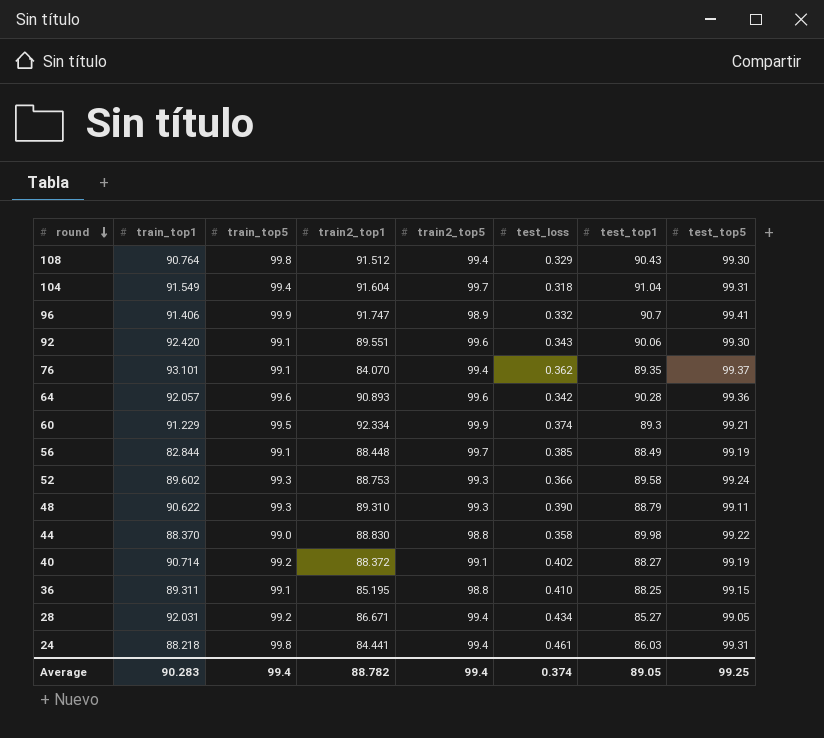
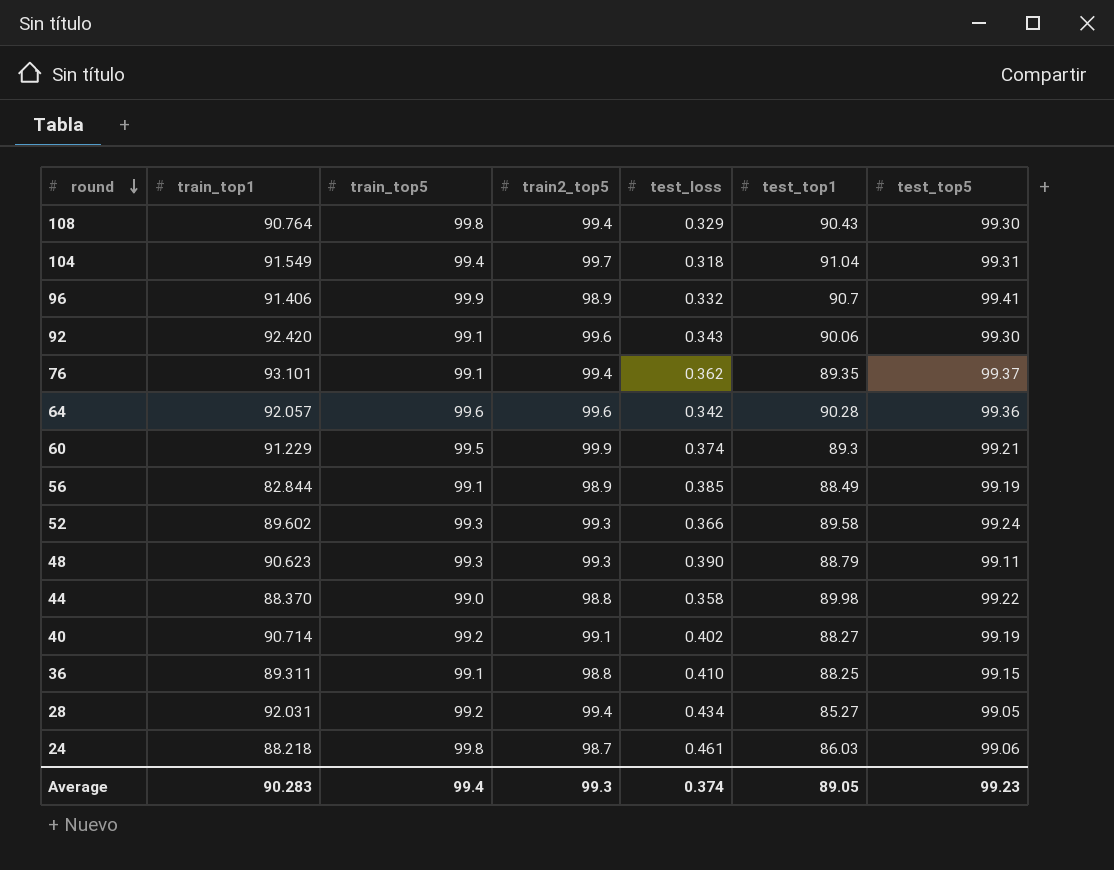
column train2_top1 | position: 4 -> none
56 | train2_top5: 99.7 -> 98.9
48 | train_top1: 90.622 -> 90.623
24 | train2_top5: 99.4 -> 98.7
24 | test_top5: 99.31 -> 99.06
Average | train2_top5: 99.4 -> 99.3
Average | test_top5: 99.25 -> 99.23

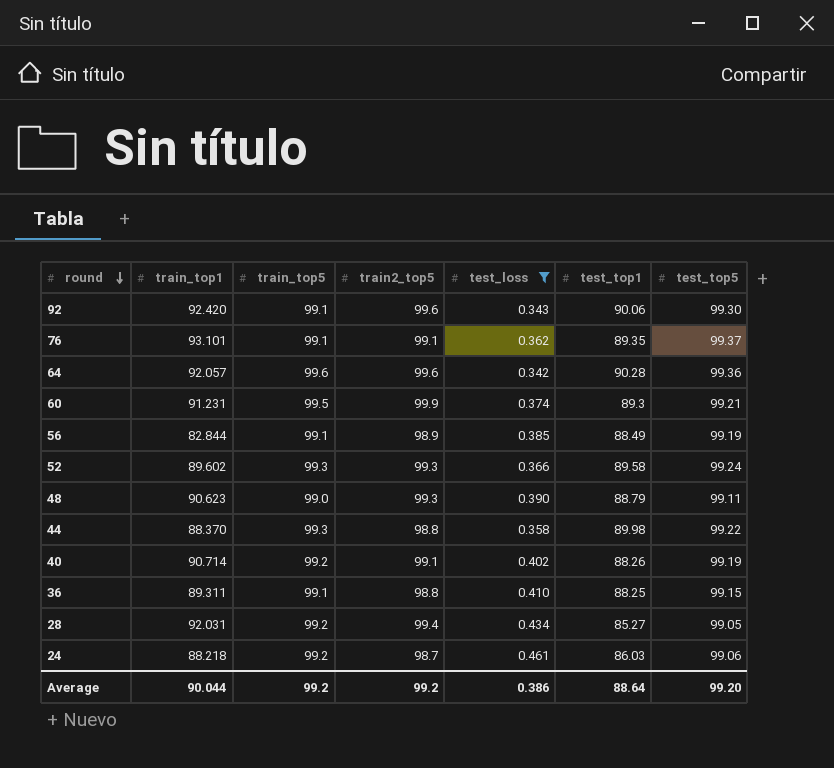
filter: none -> test_loss >= 0.342
76 | train2_top5: 99.4 -> 99.1
60 | train_top1: 91.229 -> 91.231
48 | train_top5: 99.3 -> 99.0
44 | train_top5: 99.0 -> 99.3
40 | test_top1: 88.27 -> 88.26
24 | train_top5: 99.8 -> 99.2
Average | train_top1: 90.283 -> 90.044
Average | train_top5: 99.4 -> 99.2
Average | train2_top5: 99.3 -> 99.2
Average | test_loss: 0.374 -> 0.386
Average | test_top1: 89.05 -> 88.64
Average | test_top5: 99.23 -> 99.20

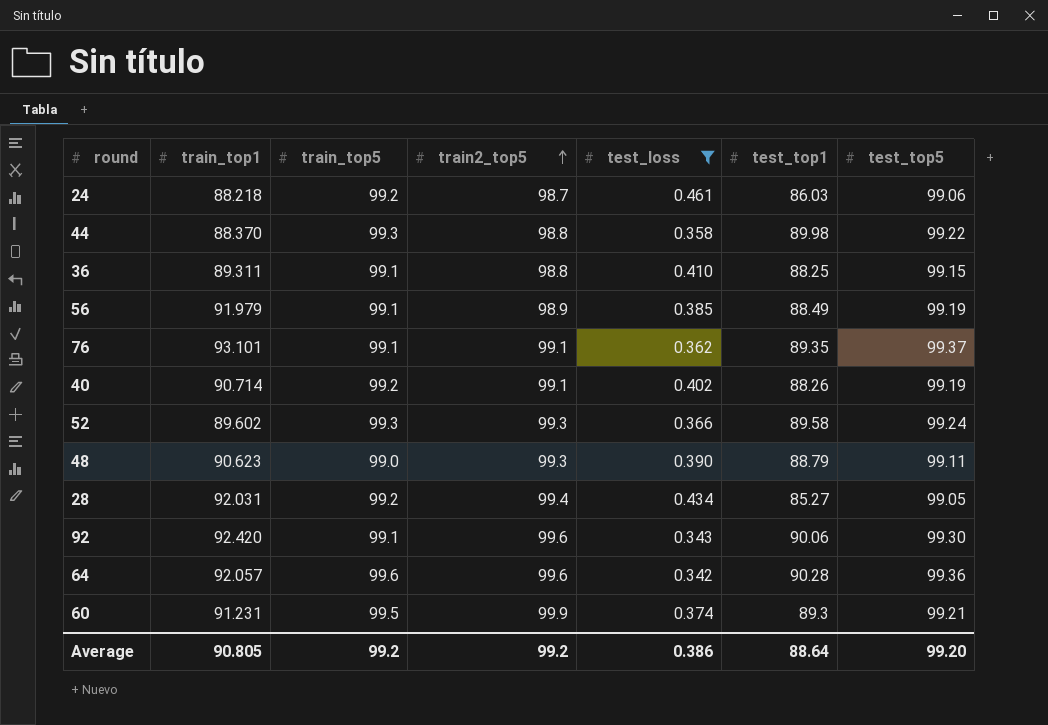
row order: round descending -> train2_top5 ascending
56 | train_top1: 82.844 -> 91.979
Average | train_top1: 90.044 -> 90.805

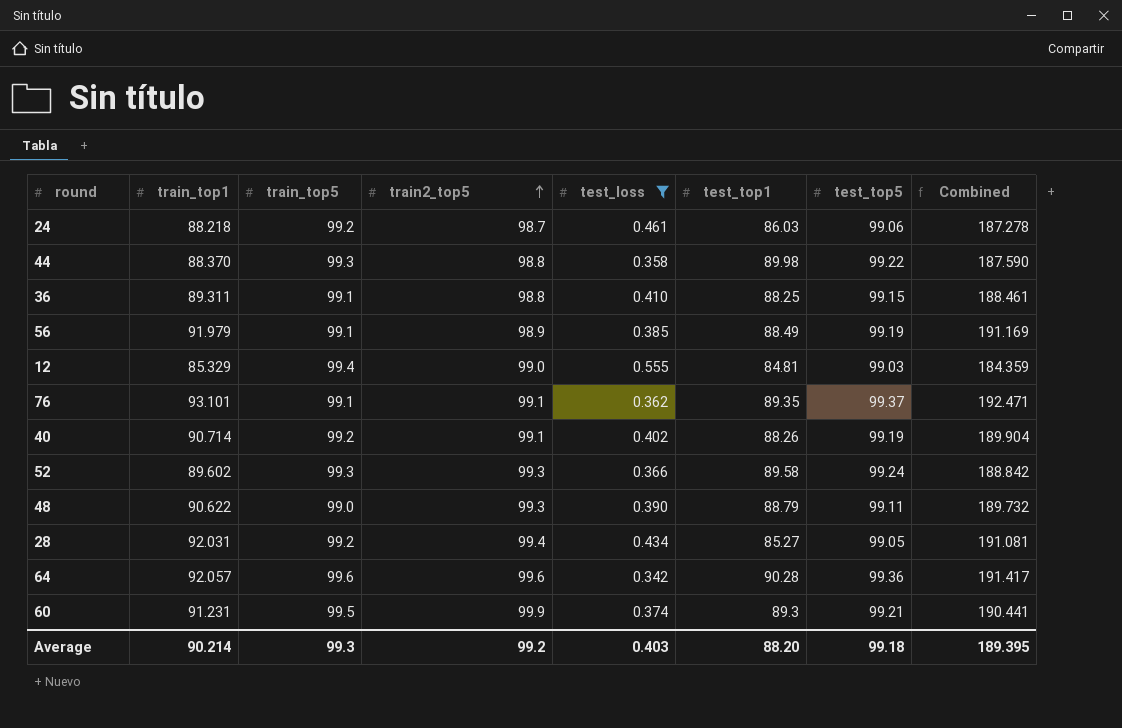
column Combined | formula: none -> [train_top1] + [test_top5]
row 92: 92.420 | 99.1 | 99.6 | 0.343 | 90.06 | 99.30 -> none
row 12: none -> 85.329 | 99.4 | 99.0 | 0.555 | 84.81 | 99.03 | 184.359
48 | train_top1: 90.623 -> 90.622
Average | train_top1: 90.805 -> 90.214
Average | train_top5: 99.2 -> 99.3
Average | test_loss: 0.386 -> 0.403
Average | test_top1: 88.64 -> 88.20
Average | test_top5: 99.20 -> 99.18

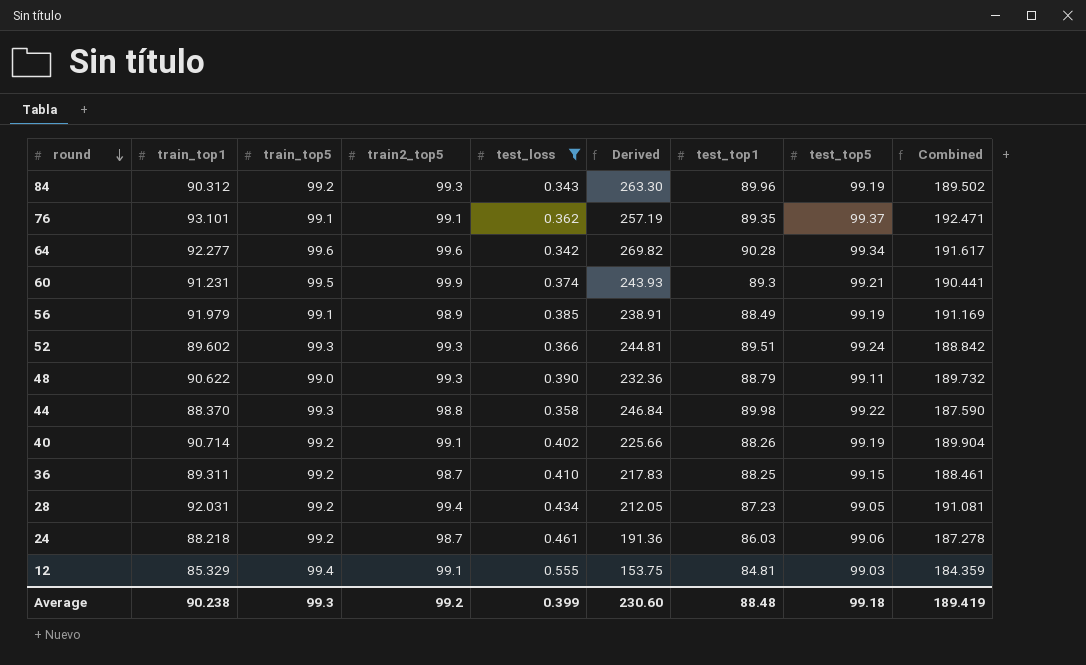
row order: train2_top5 ascending -> round descending
column Derived | formula: none -> [train_top1] / [test_loss]
row 84: none -> 90.312 | 99.2 | 99.3 | 0.343 | 263.30 | 89.96 | 99.19 | 189.502
64 | train_top1: 92.057 -> 92.277
64 | test_top5: 99.36 -> 99.34
64 | Combined: 191.417 -> 191.617
52 | test_top1: 89.58 -> 89.51
36 | train_top5: 99.1 -> 99.2
36 | train2_top5: 98.8 -> 98.7
28 | test_top1: 85.27 -> 87.23
12 | train2_top5: 99.0 -> 99.1
Average | train_top1: 90.214 -> 90.238
Average | test_loss: 0.403 -> 0.399
Average | test_top1: 88.20 -> 88.48
Average | Combined: 189.395 -> 189.419

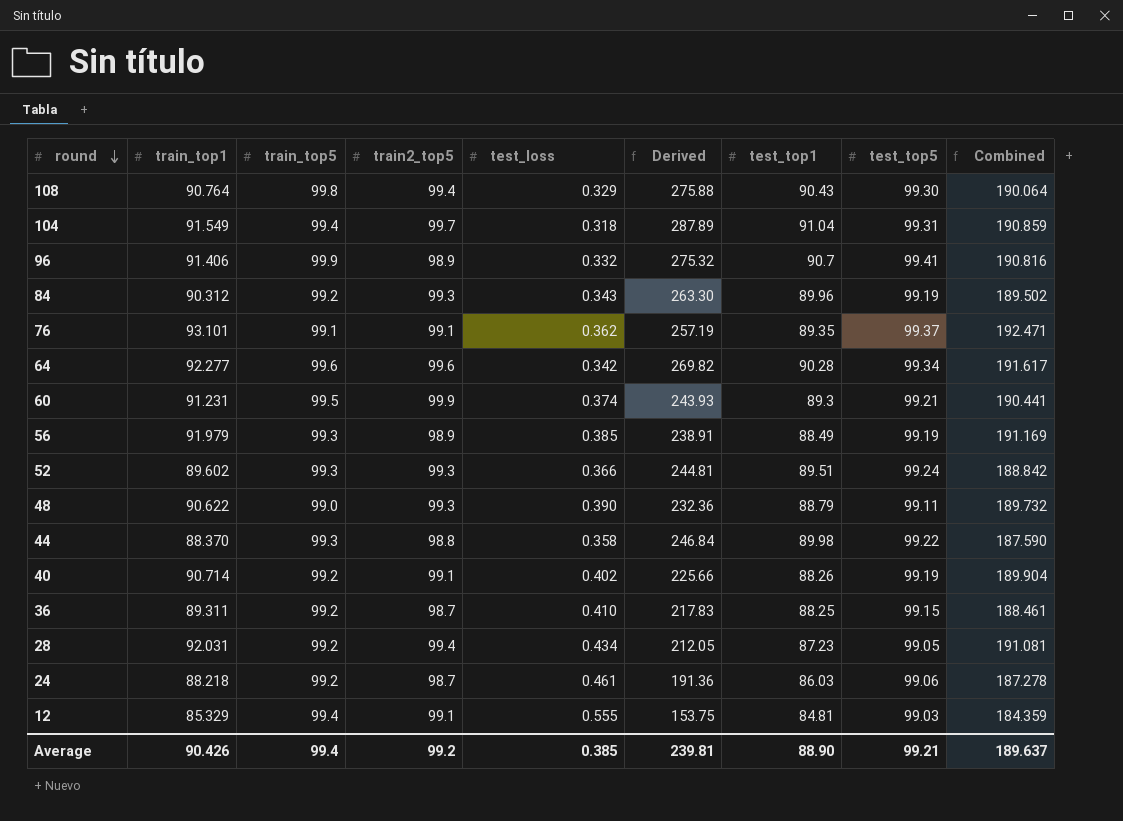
filter: test_loss >= 0.342 -> none
56 | train_top5: 99.1 -> 99.3
Average | train_top1: 90.238 -> 90.426
Average | train_top5: 99.3 -> 99.4
Average | test_loss: 0.399 -> 0.385
Average | Derived: 230.60 -> 239.81
Average | test_top1: 88.48 -> 88.90
Average | test_top5: 99.18 -> 99.21
Average | Combined: 189.419 -> 189.637

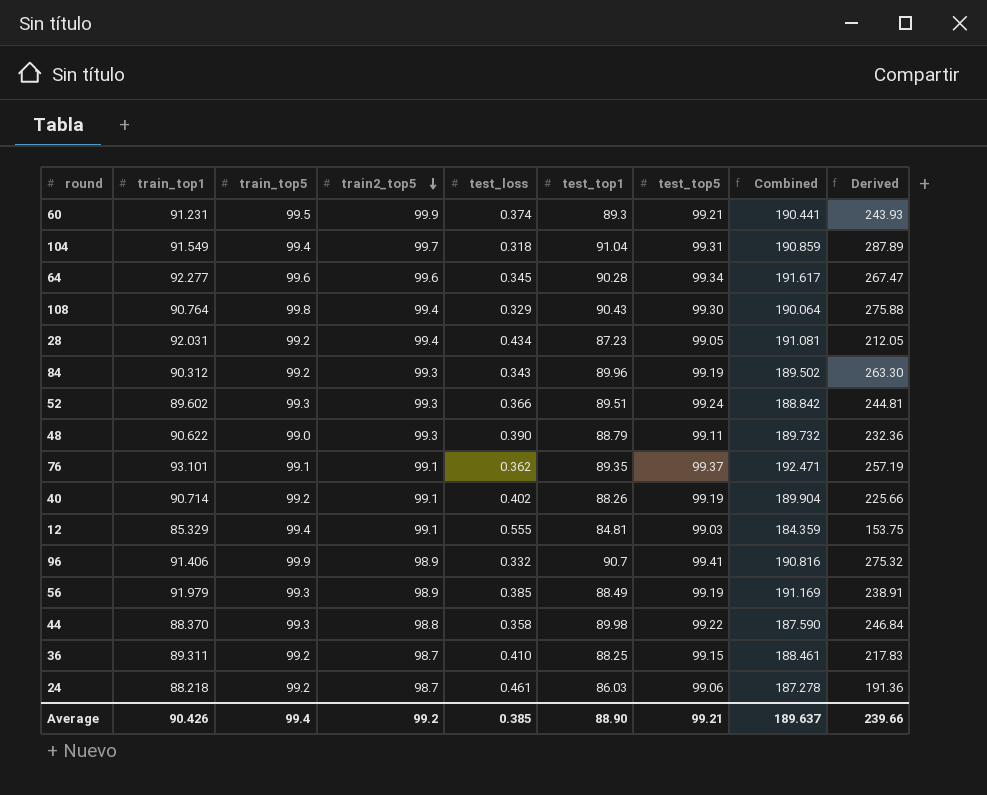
row order: round descending -> train2_top5 descending
column Derived | position: 6 -> 9
64 | test_loss: 0.342 -> 0.345
64 | Derived: 269.82 -> 267.47
Average | Derived: 239.81 -> 239.66

